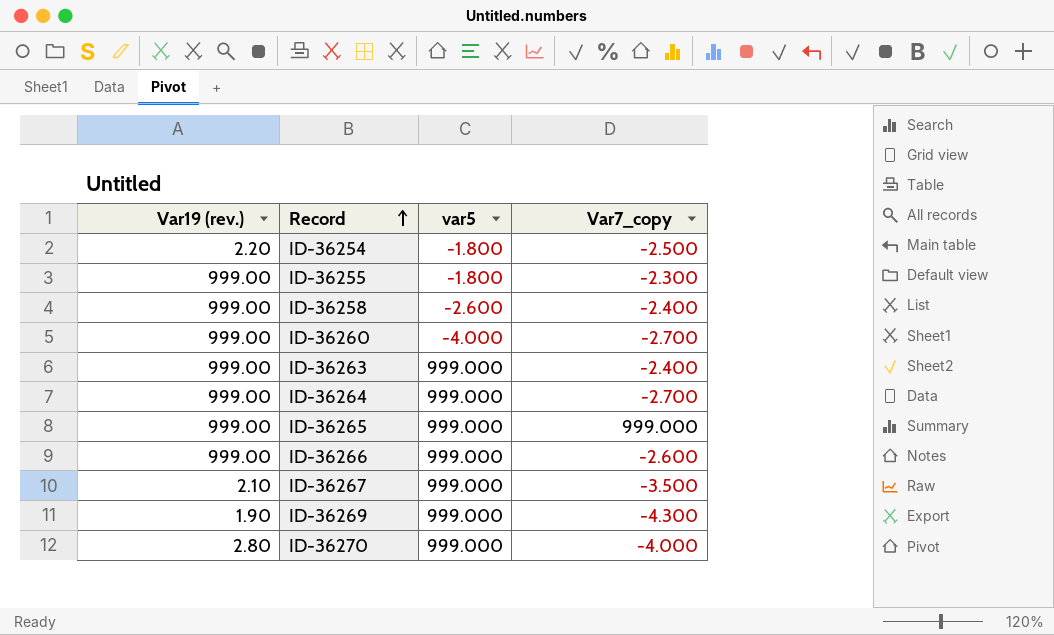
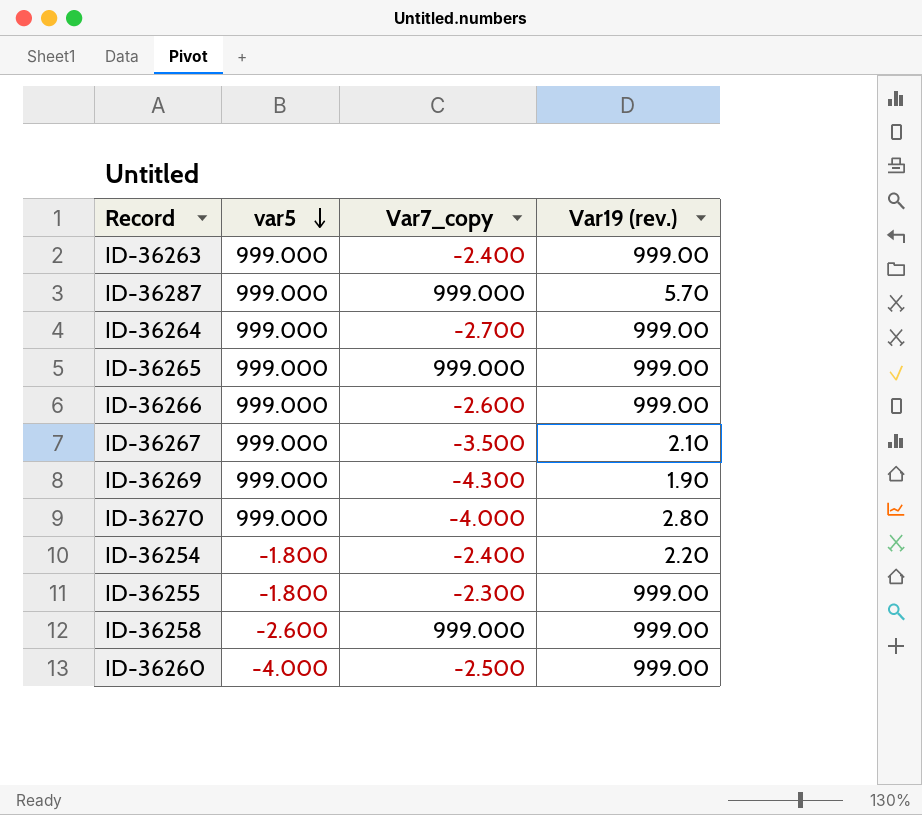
row order: Record ascending -> var5 descending
column Var19 (rev.) | position: 1 -> 4
row ID-36287: none -> 999.000 | 999.000 | 5.70
ID-36254 | Var7_copy: -2.500 -> -2.400
ID-36258 | Var7_copy: -2.400 -> 999.000
ID-36260 | Var7_copy: -2.700 -> -2.500

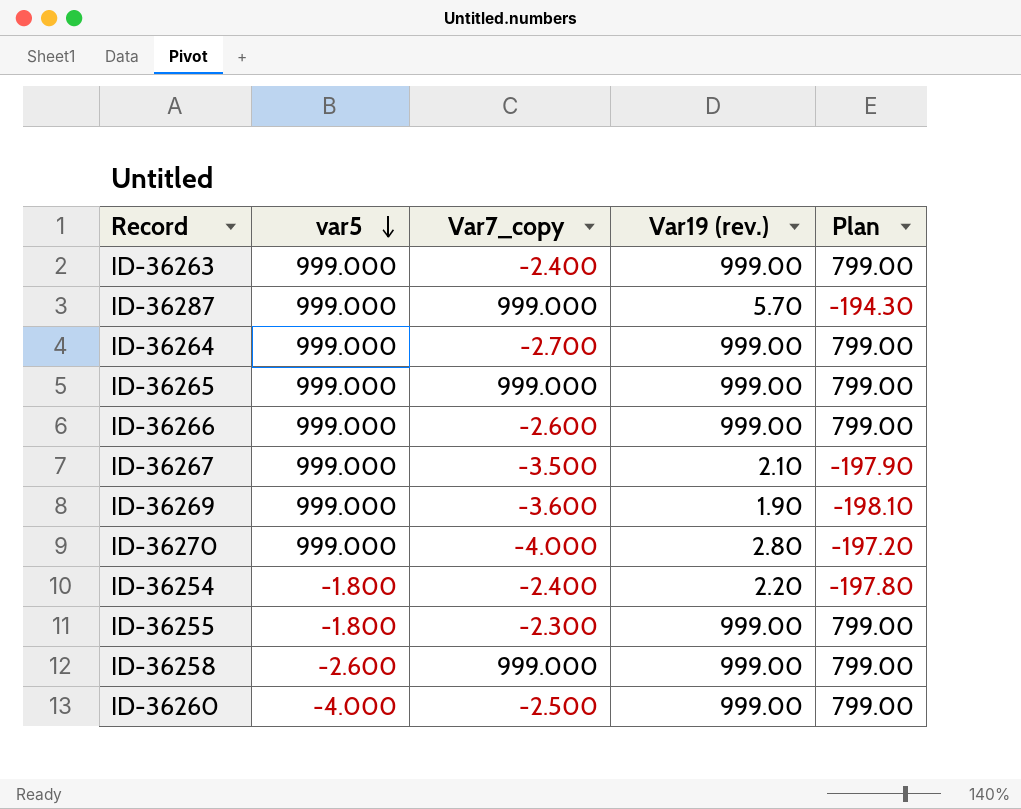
column Plan | formula: none -> [Var19 (rev.)] - 200
ID-36269 | Var7_copy: -4.300 -> -3.600

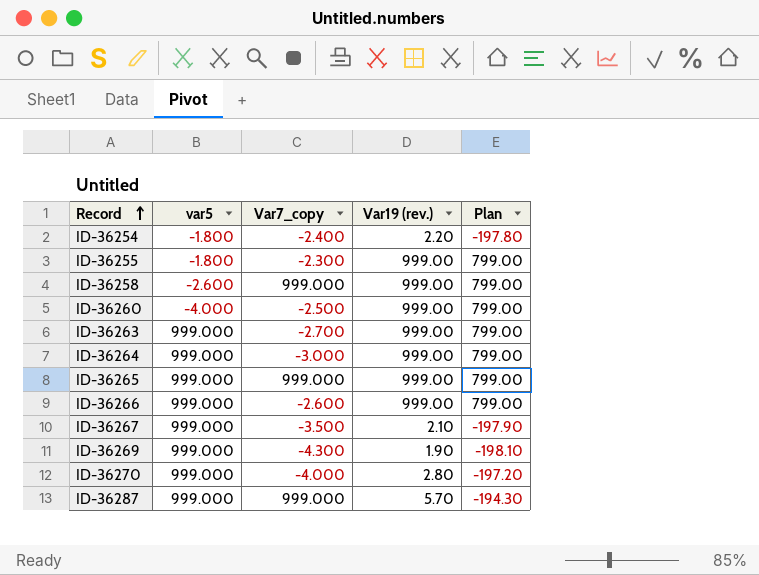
row order: var5 descending -> Record ascending
ID-36263 | Var7_copy: -2.400 -> -2.700
ID-36264 | Var7_copy: -2.700 -> -3.000
ID-36269 | Var7_copy: -3.600 -> -4.300

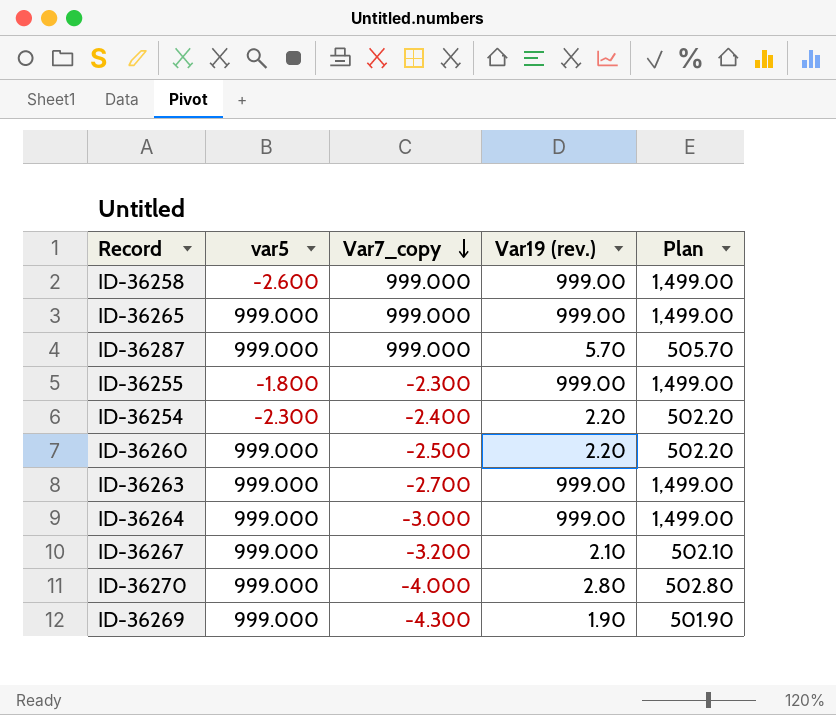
row order: Record ascending -> Var7_copy descending
column Plan | formula: [Var19 (rev.)] - 200 -> [Var19 (rev.)] + 500
row ID-36266: 999.000 | -2.600 | 999.00 | 799.00 -> none
ID-36254 | var5: -1.800 -> -2.300
ID-36260 | var5: -4.000 -> 999.000
ID-36260 | Var19 (rev.): 999.00 -> 2.20
ID-36267 | Var7_copy: -3.500 -> -3.200

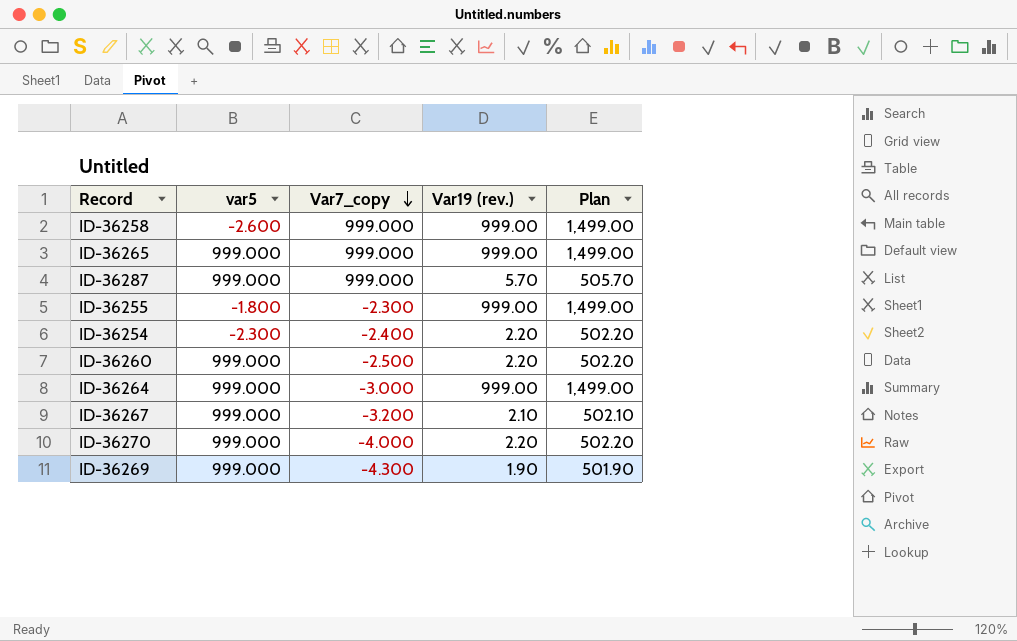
row ID-36263: 999.000 | -2.700 | 999.00 | 1,499.00 -> none
ID-36270 | Var19 (rev.): 2.80 -> 2.20
ID-36270 | Plan: 502.80 -> 502.20

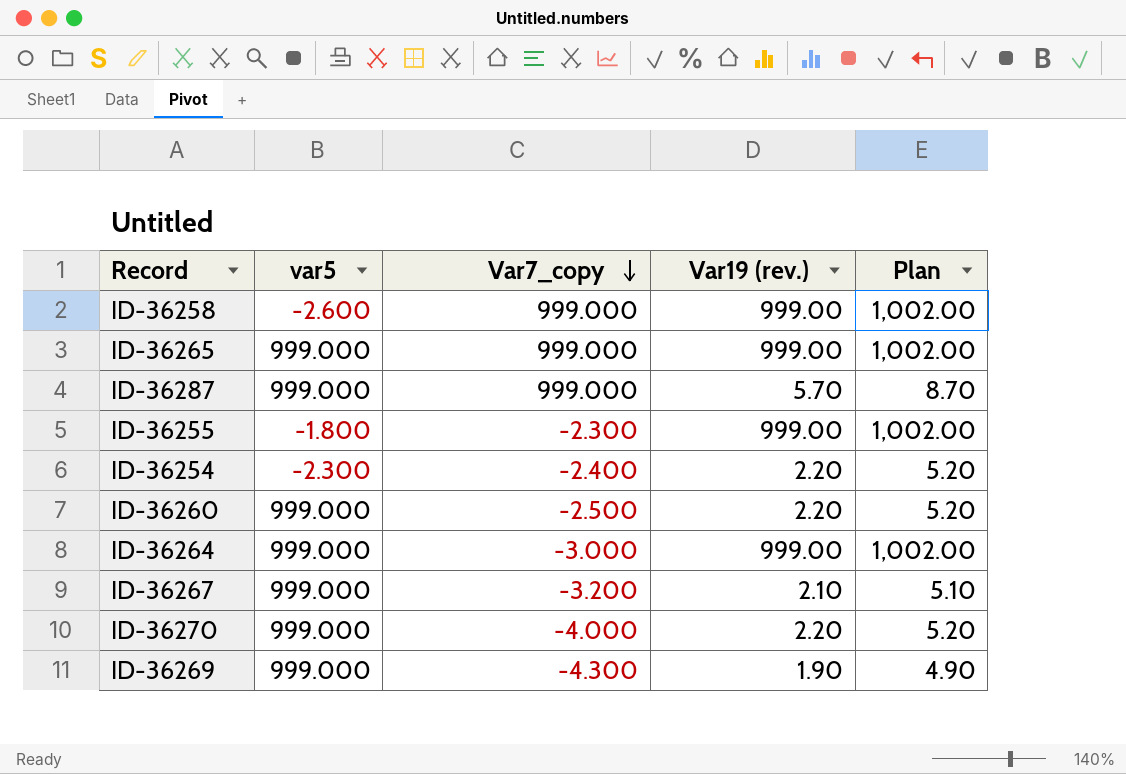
column Plan | formula: [Var19 (rev.)] + 500 -> [Var19 (rev.)] + 3

